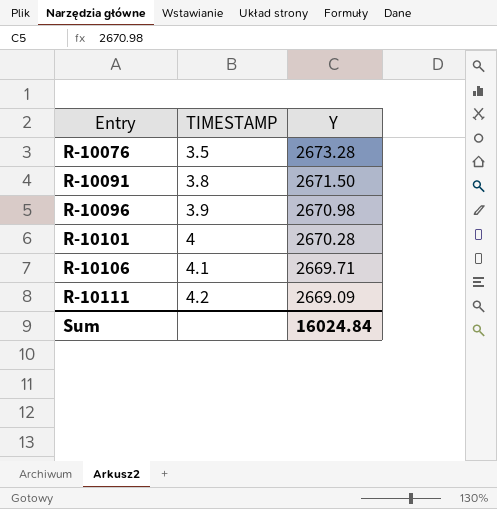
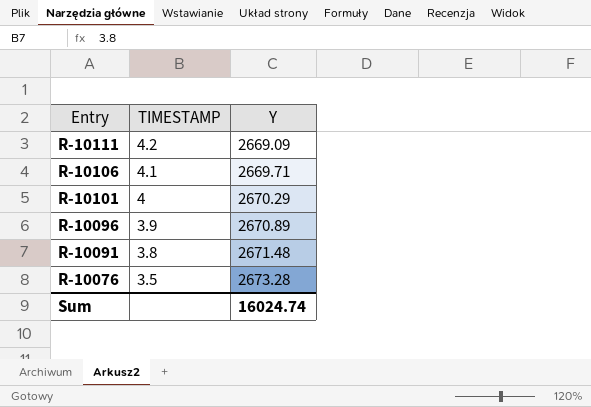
row order: Entry ascending -> Entry descending
R-10101 | Y: 2670.28 -> 2670.29
R-10096 | Y: 2670.98 -> 2670.89
R-10091 | Y: 2671.50 -> 2671.48
Sum | Y: 16024.84 -> 16024.74

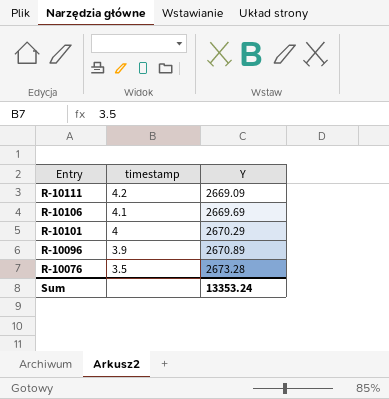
column name: TIMESTAMP -> timestamp
row R-10091: 3.8 | 2671.48 -> none
R-10106 | Y: 2669.71 -> 2669.69
Sum | Y: 16024.74 -> 13353.24

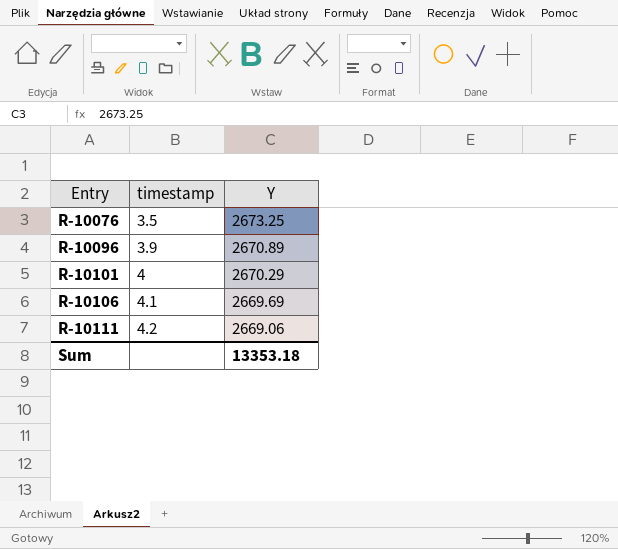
row order: Entry descending -> Entry ascending
R-10076 | Y: 2673.28 -> 2673.25
R-10111 | Y: 2669.09 -> 2669.06
Sum | Y: 13353.24 -> 13353.18

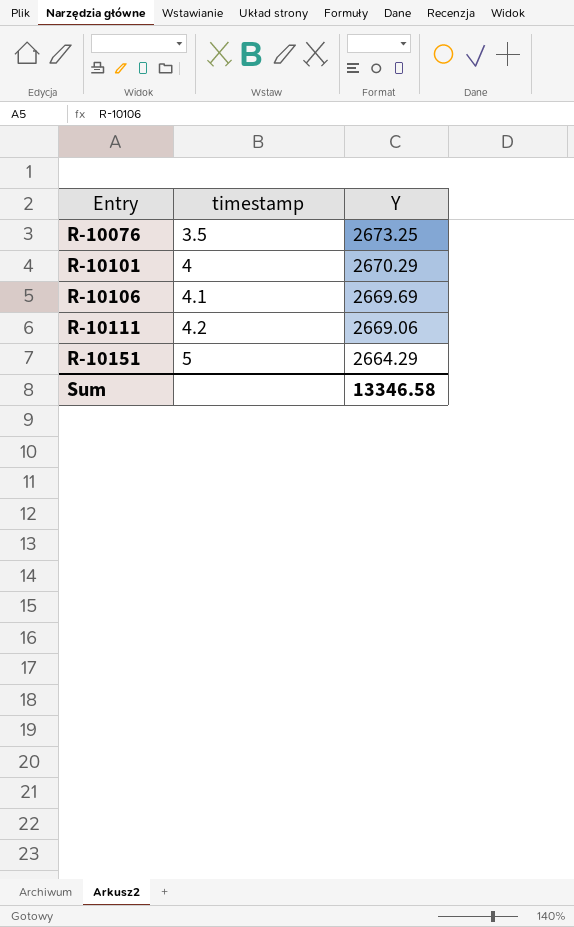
row R-10096: 3.9 | 2670.89 -> none
row R-10151: none -> 5 | 2664.29
Sum | Y: 13353.18 -> 13346.58

